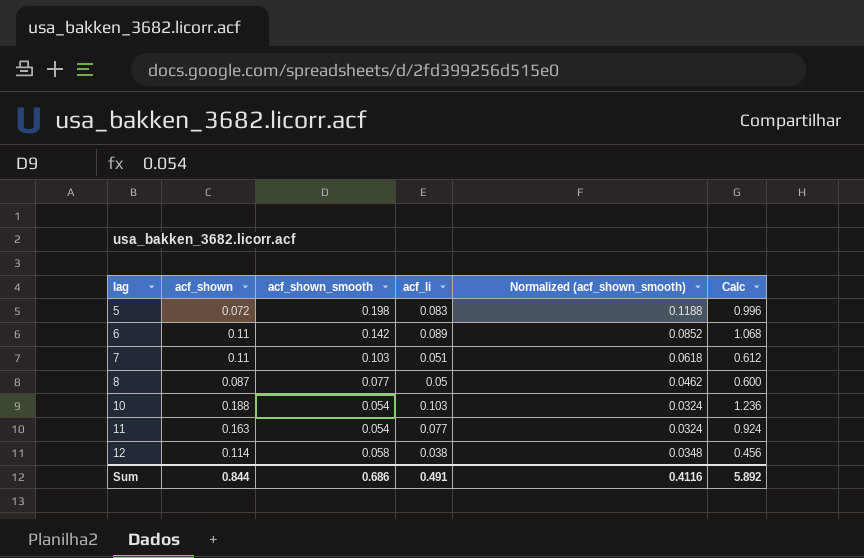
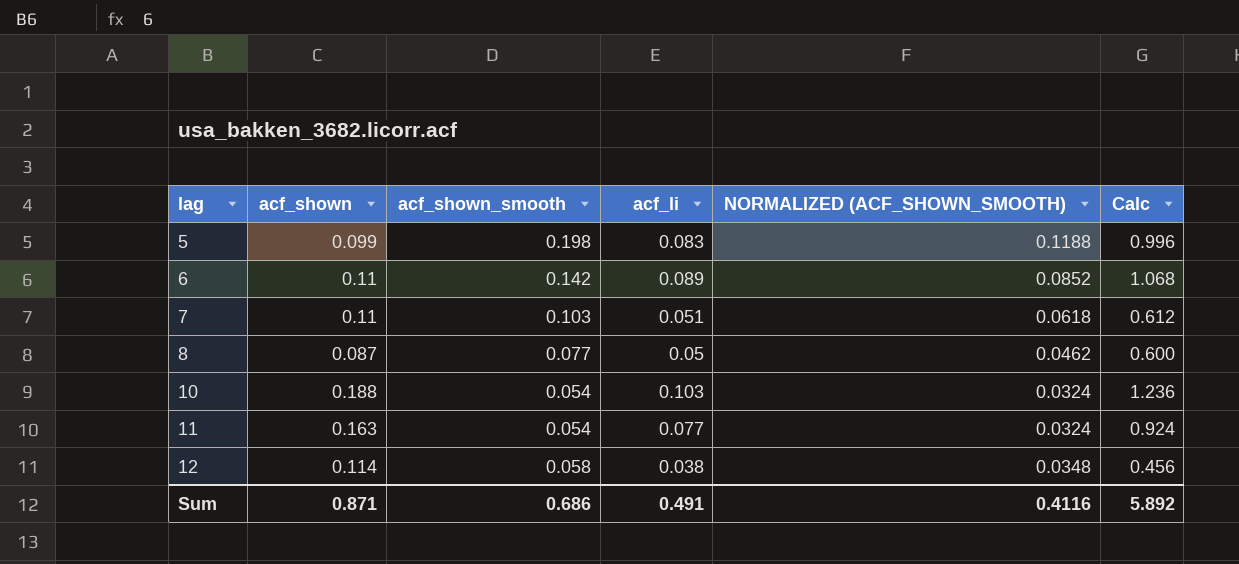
column name: Normalized (acf_shown_smooth) -> NORMALIZED (ACF_SHOWN_SMOOTH)
5 | acf_shown: 0.072 -> 0.099
Sum | acf_shown: 0.844 -> 0.871

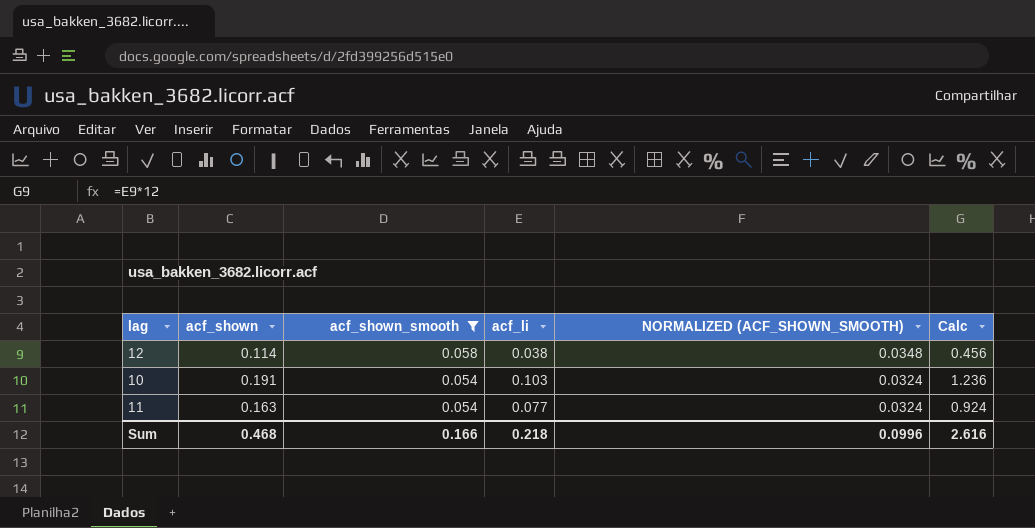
filter: none -> acf_shown_smooth <= 0.058
row order: lag ascending -> acf_shown_smooth descending
10 | acf_shown: 0.188 -> 0.191
Sum | acf_shown: 0.871 -> 0.468
Sum | acf_shown_smooth: 0.686 -> 0.166
Sum | acf_li: 0.491 -> 0.218
Sum | NORMALIZED (ACF_SHOWN_SMOOTH): 0.4116 -> 0.0996
Sum | Calc: 5.892 -> 2.616

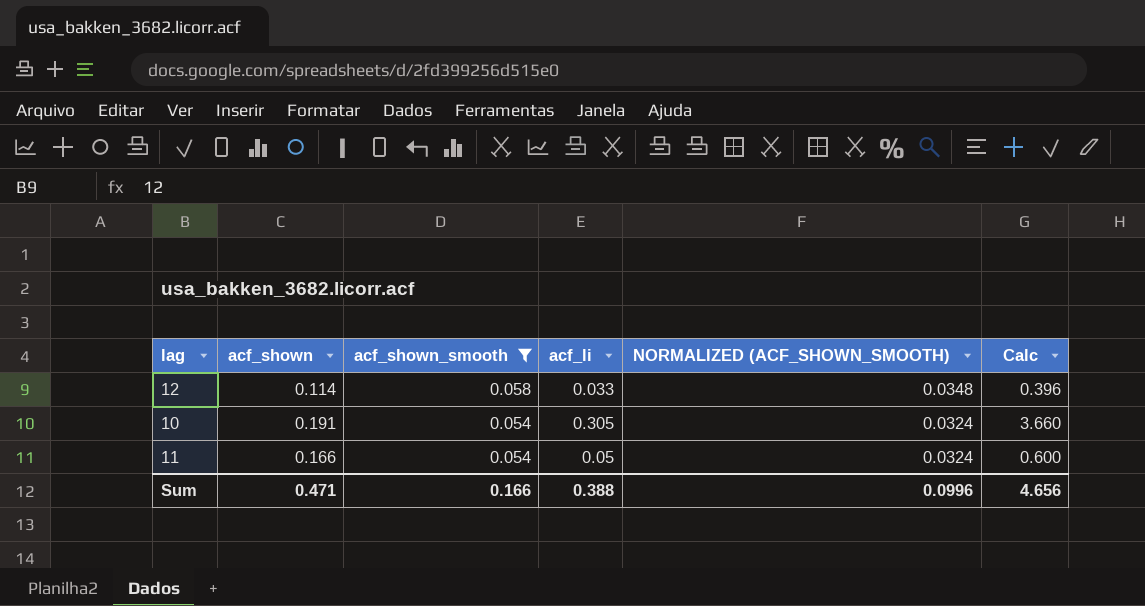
12 | acf_li: 0.038 -> 0.033
12 | Calc: 0.456 -> 0.396
10 | acf_li: 0.103 -> 0.305
10 | Calc: 1.236 -> 3.660
11 | acf_shown: 0.163 -> 0.166
11 | acf_li: 0.077 -> 0.05
11 | Calc: 0.924 -> 0.600
Sum | acf_shown: 0.468 -> 0.471
Sum | acf_li: 0.218 -> 0.388
Sum | Calc: 2.616 -> 4.656

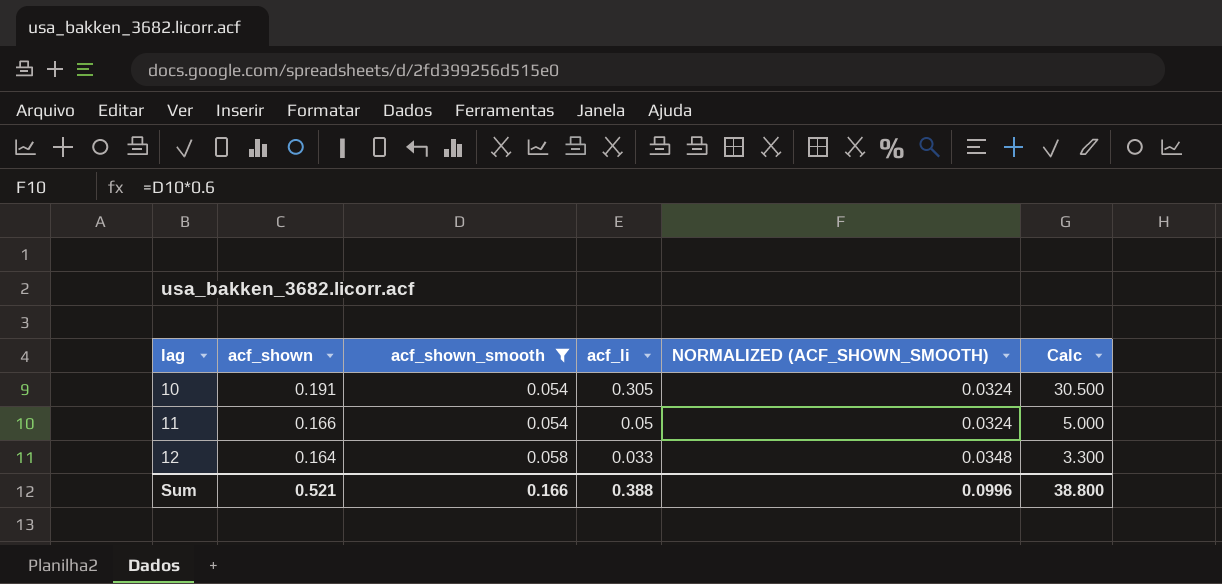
row order: acf_shown_smooth descending -> lag ascending
column Calc | formula: [acf_li] * 12 -> [acf_li] * 100
12 | acf_shown: 0.114 -> 0.164
Sum | acf_shown: 0.471 -> 0.521
Sum | Calc: 4.656 -> 38.800

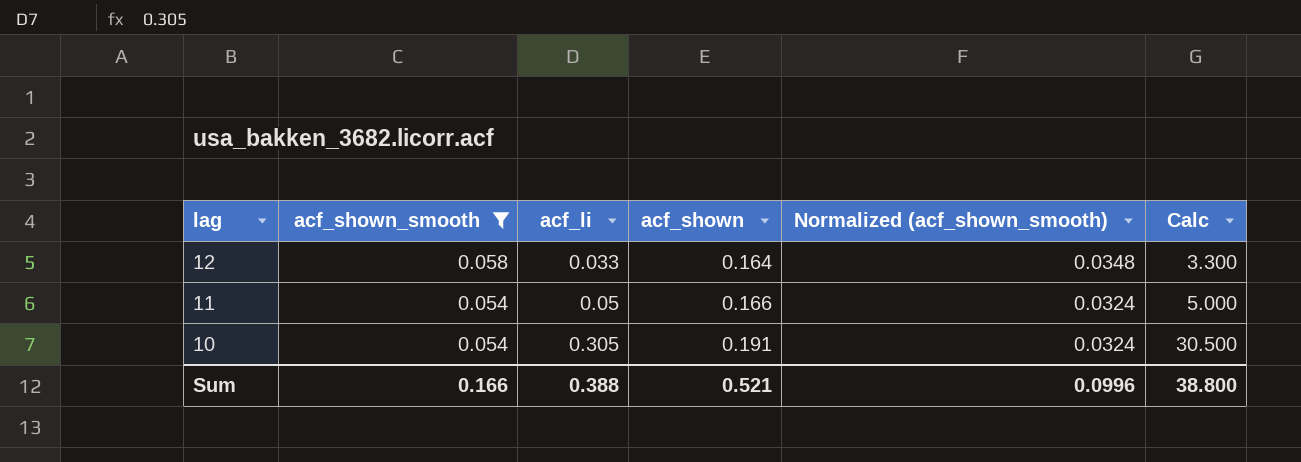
row order: lag ascending -> lag descending
column acf_shown | position: 2 -> 4
column name: NORMALIZED (ACF_SHOWN_SMOOTH) -> Normalized (acf_shown_smooth)

